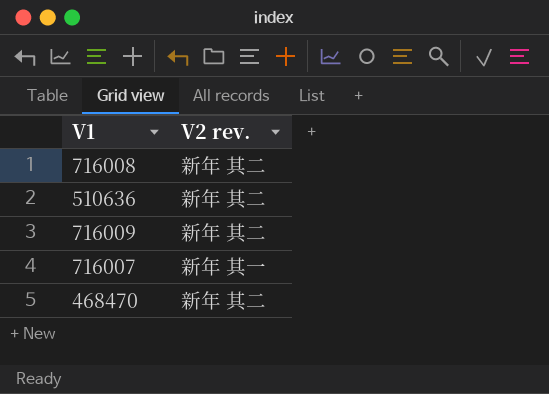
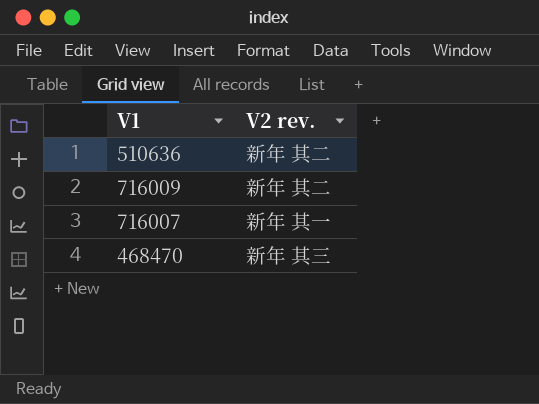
row 716008: 新年 其二 -> none
468470 | V2 rev.: 新年 其二 -> 新年 其三

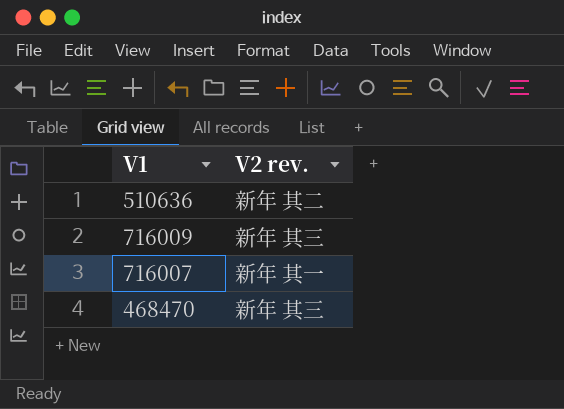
716009 | V2 rev.: 新年 其二 -> 新年 其三

